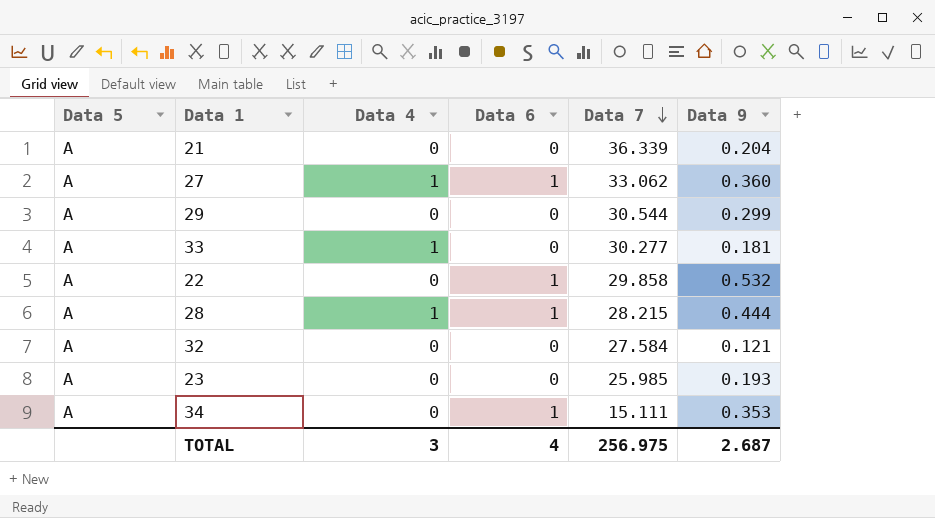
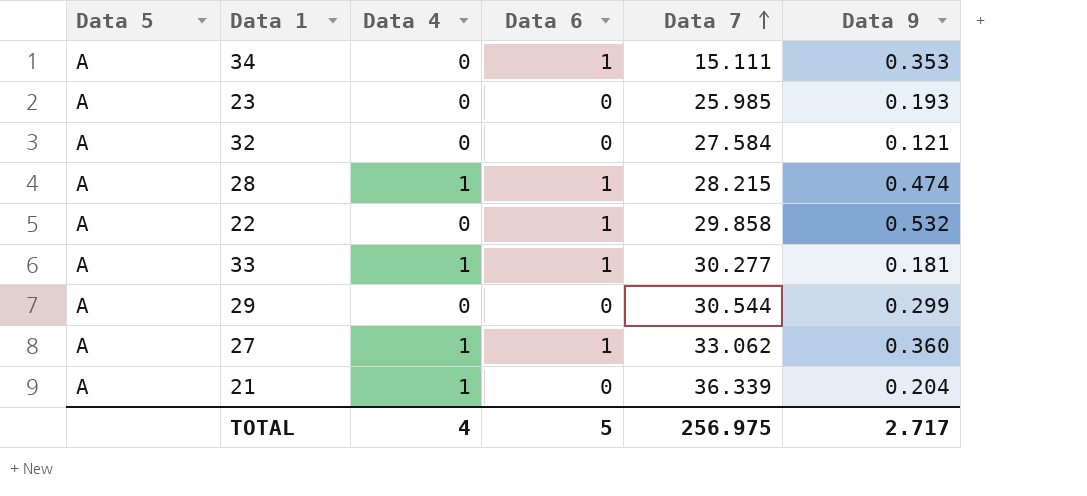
row order: Data 7 descending -> Data 7 ascending
28 | Data 9: 0.444 -> 0.474
33 | Data 6: 0 -> 1
21 | Data 4: 0 -> 1
TOTAL | Data 4: 3 -> 4
TOTAL | Data 6: 4 -> 5
TOTAL | Data 9: 2.687 -> 2.717

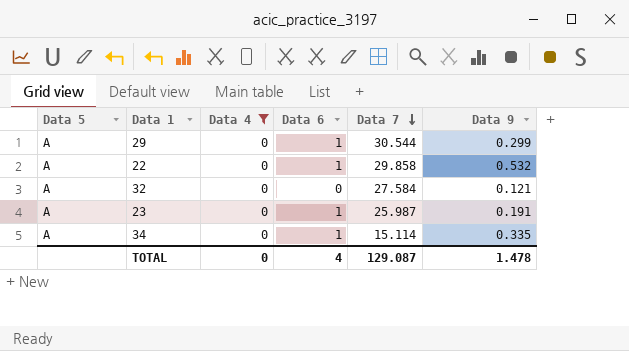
filter: none -> Data 4 = 0
row order: Data 7 ascending -> Data 7 descending
29 | Data 6: 0 -> 1
23 | Data 6: 0 -> 1
23 | Data 7: 25.985 -> 25.987
23 | Data 9: 0.193 -> 0.191
34 | Data 7: 15.111 -> 15.114
34 | Data 9: 0.353 -> 0.335
TOTAL | Data 4: 4 -> 0
TOTAL | Data 6: 5 -> 4
TOTAL | Data 7: 256.975 -> 129.087
TOTAL | Data 9: 2.717 -> 1.478

